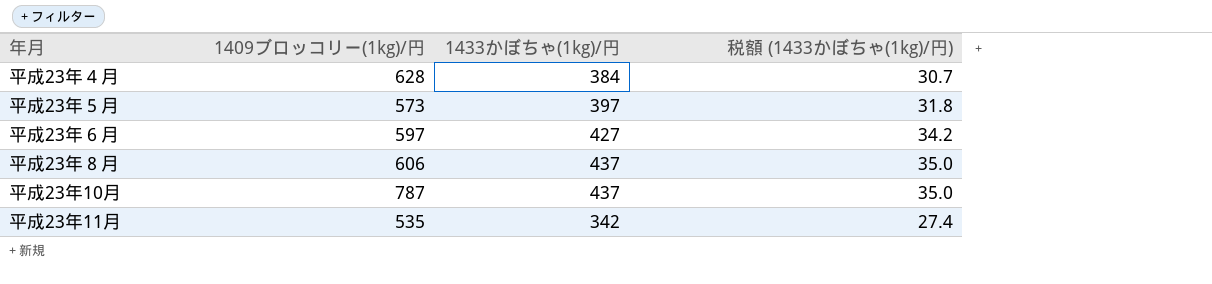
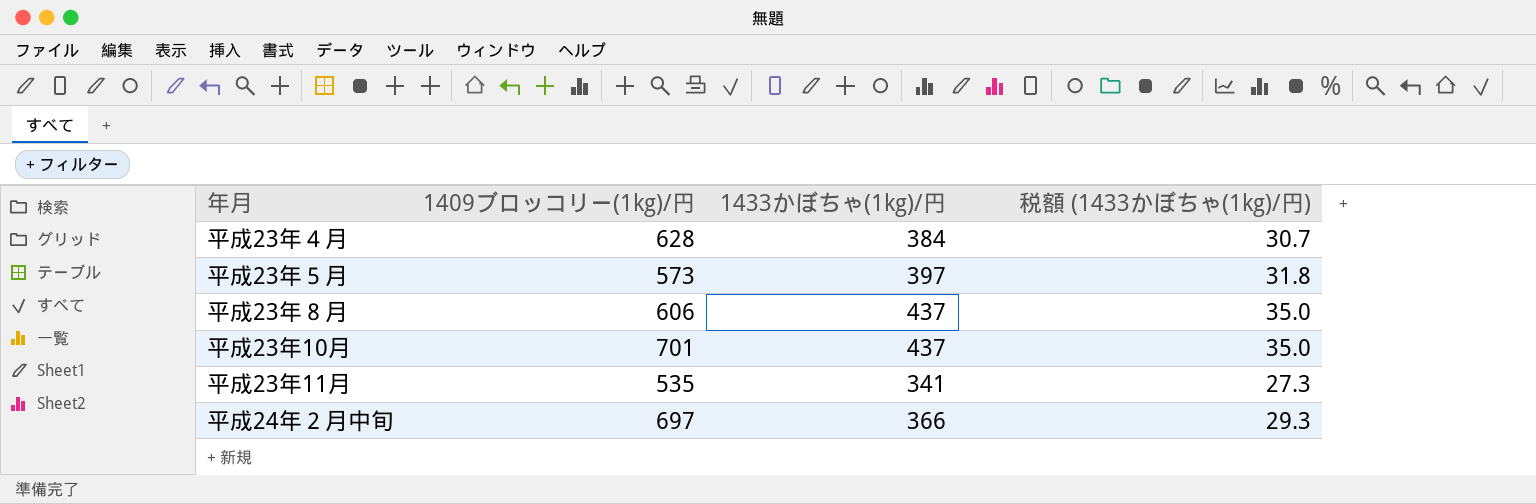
row 平成23年６月: 597 | 427 | 34.2 -> none
平成23年10月 | 1409ブロッコリー(1kg)/円: 787 -> 701
平成23年11月 | 1433かぼちゃ(1kg)/円: 342 -> 341
平成23年11月 | 税額 (1433かぼちゃ(1kg)/円): 27.4 -> 27.3
row 平成24年２月中旬: none -> 697 | 366 | 29.3

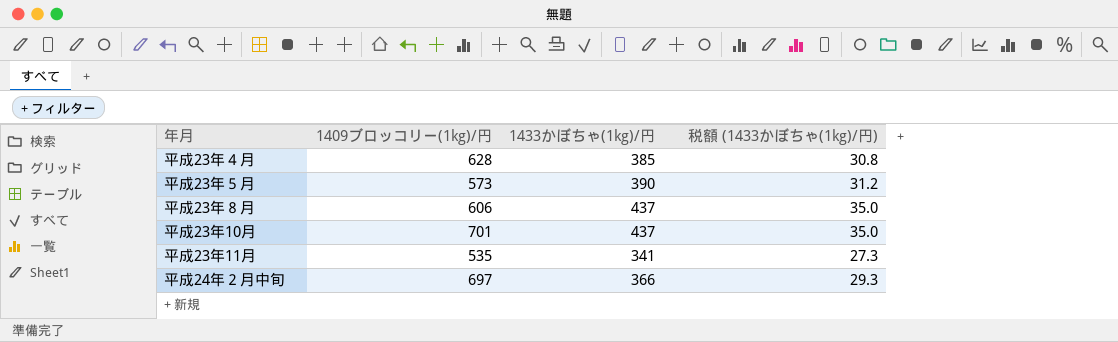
平成23年４月 | 1433かぼちゃ(1kg)/円: 384 -> 385
平成23年４月 | 税額 (1433かぼちゃ(1kg)/円): 30.7 -> 30.8
平成23年５月 | 1433かぼちゃ(1kg)/円: 397 -> 390
平成23年５月 | 税額 (1433かぼちゃ(1kg)/円): 31.8 -> 31.2

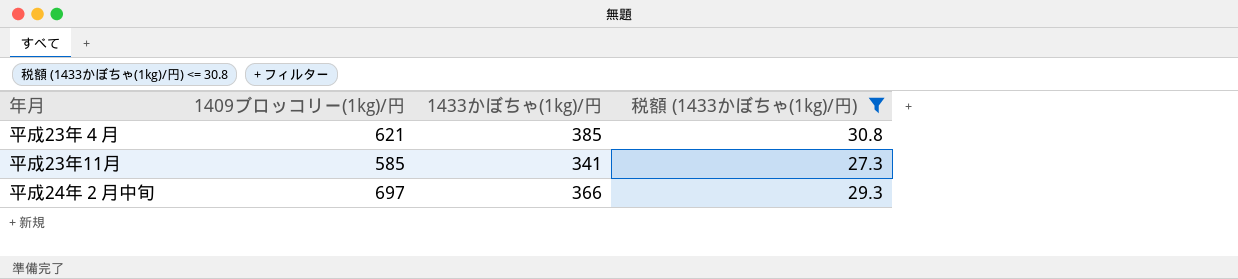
filter: none -> 税額 (1433かぼちゃ(1kg)/円) <= 30.8
平成23年４月 | 1409ブロッコリー(1kg)/円: 628 -> 621
平成23年11月 | 1409ブロッコリー(1kg)/円: 535 -> 585

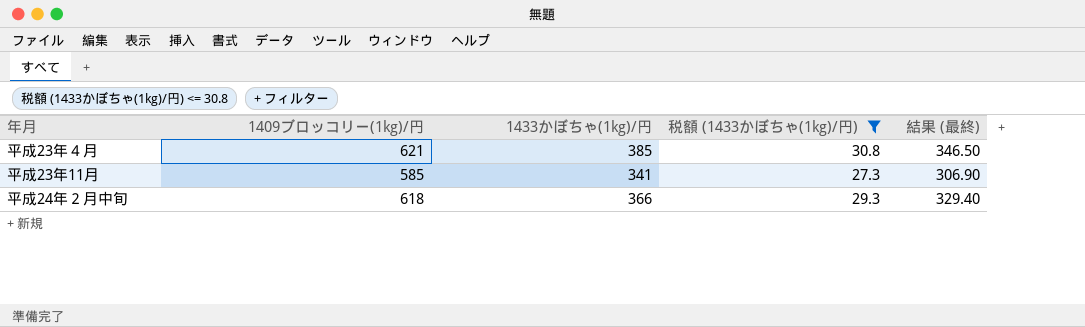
column 結果 (最終) | formula: none -> [1433かぼちゃ(1kg)/円] * 0.9
平成24年２月中旬 | 1409ブロッコリー(1kg)/円: 697 -> 618

